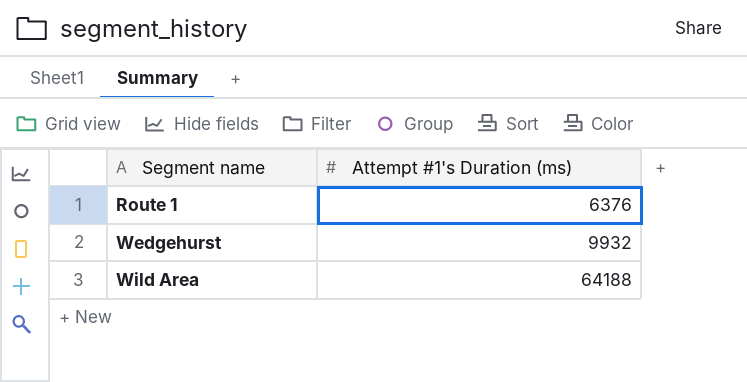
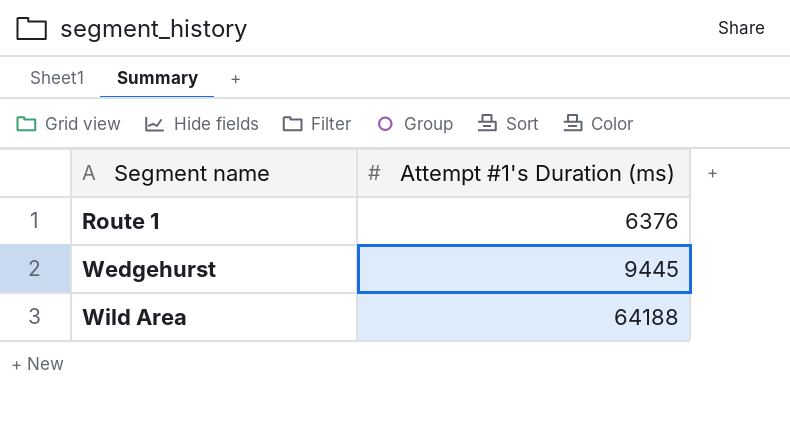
Wedgehurst | Attempt #1's Duration (ms): 9932 -> 9445

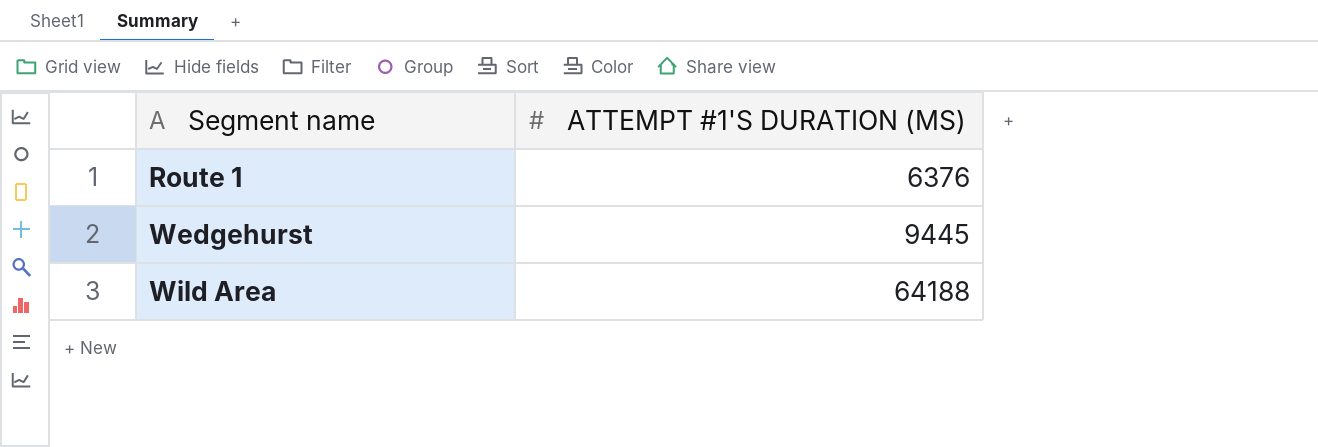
column name: Attempt #1's Duration (ms) -> ATTEMPT #1'S DURATION (MS)

